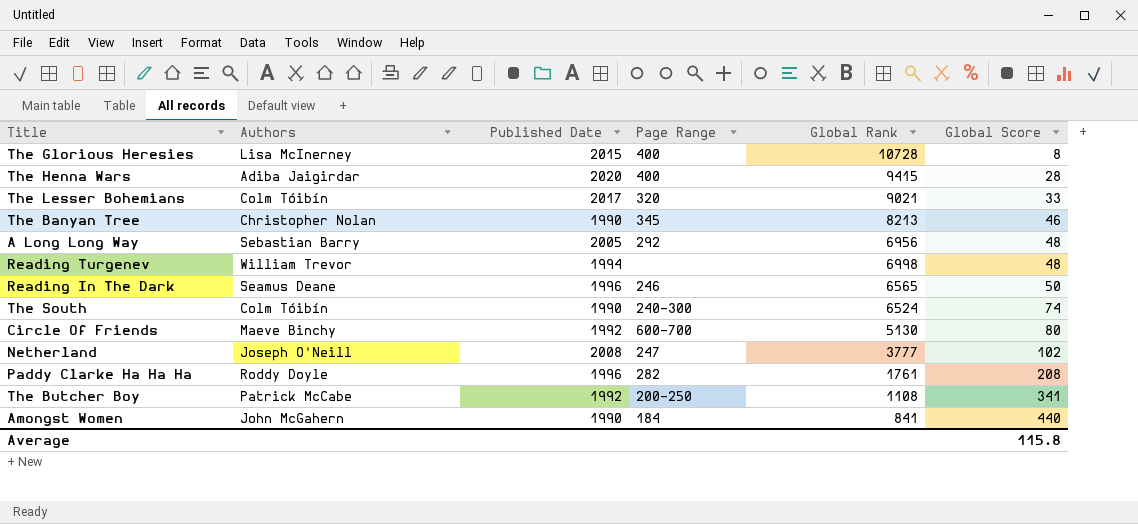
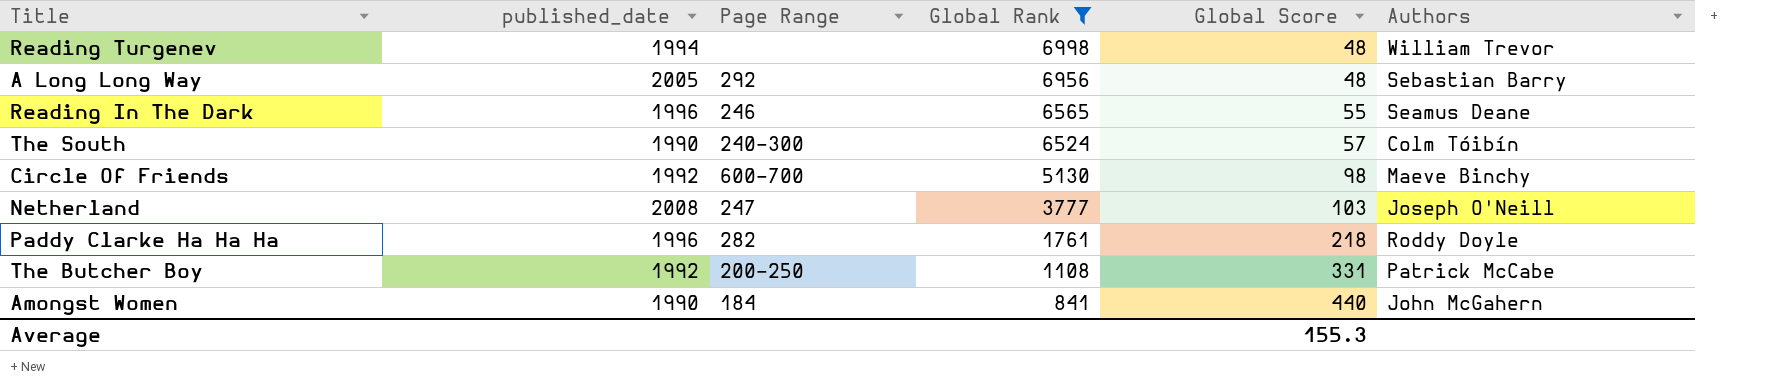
filter: none -> Global Rank <= 6998
row order: Global Score ascending -> Global Rank descending
column name: Published Date -> published_date
column Authors | position: 2 -> 6
Reading In The Dark | Global Score: 50 -> 55
The South | Global Score: 74 -> 57
Circle Of Friends | Global Score: 80 -> 98
Netherland | Global Score: 102 -> 103
Paddy Clarke Ha Ha Ha | Global Score: 208 -> 218
The Butcher Boy | Global Score: 341 -> 331
Average | Global Score: 115.8 -> 155.3

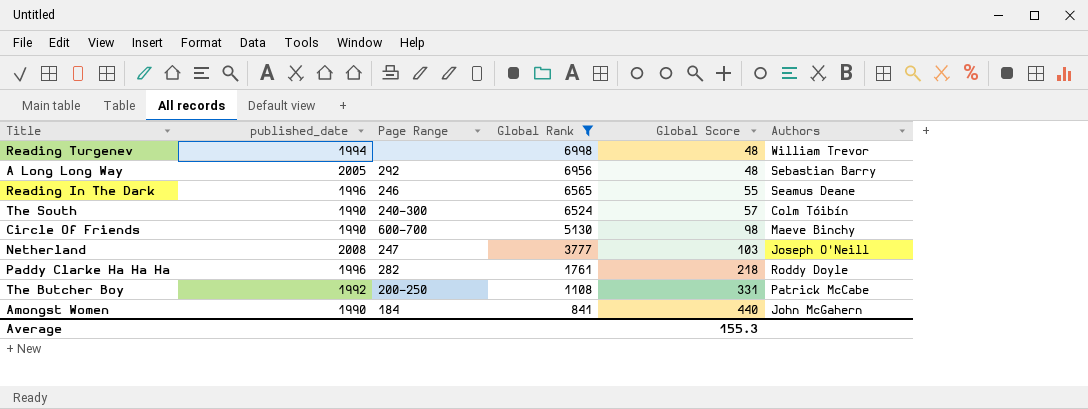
Circle Of Friends | published_date: 1992 -> 1990

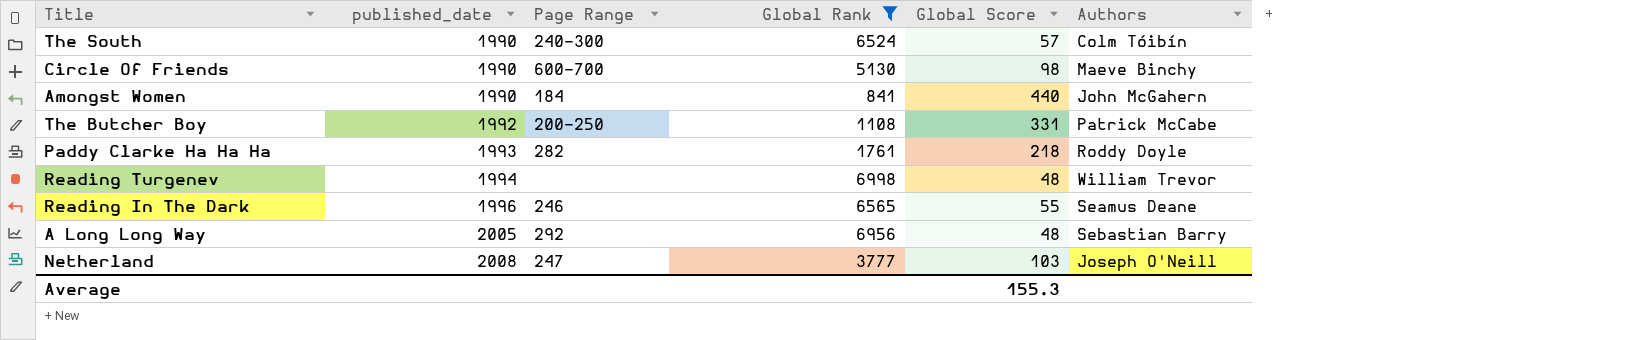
row order: Global Rank descending -> published_date ascending
Paddy Clarke Ha Ha Ha | published_date: 1996 -> 1993

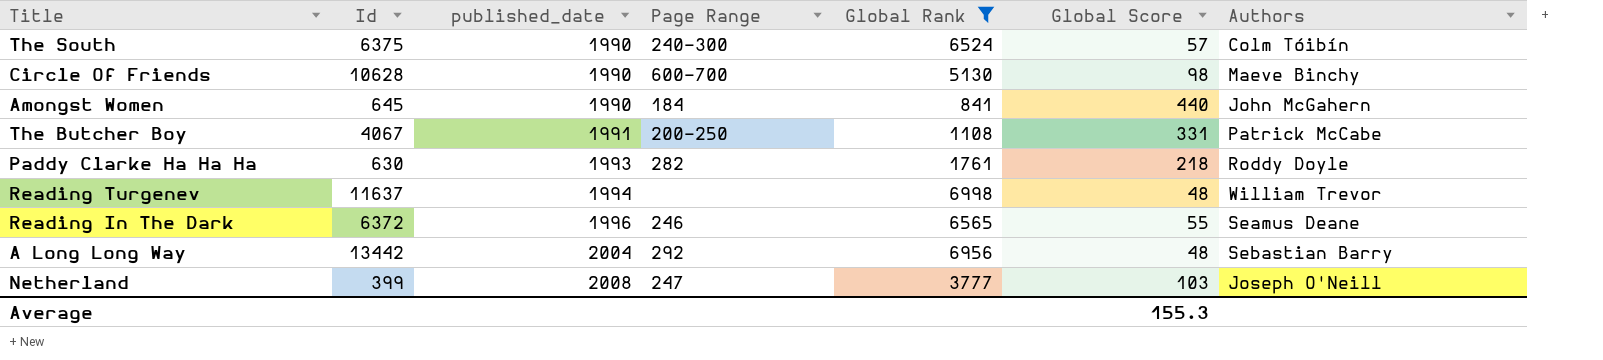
column Id | position: none -> 2
The Butcher Boy | published_date: 1992 -> 1991
A Long Long Way | published_date: 2005 -> 2004

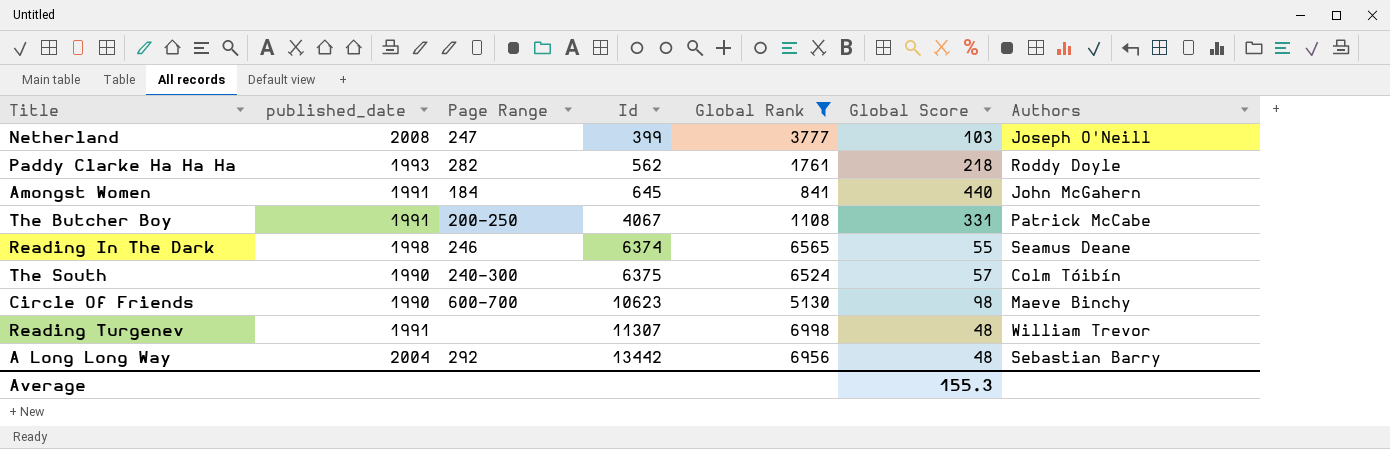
row order: published_date ascending -> Id ascending
column Id | position: 2 -> 4
Paddy Clarke Ha Ha Ha | Id: 630 -> 562
Amongst Women | published_date: 1990 -> 1991
Reading In The Dark | published_date: 1996 -> 1998
Reading In The Dark | Id: 6372 -> 6374
Circle Of Friends | Id: 10628 -> 10623
Reading Turgenev | published_date: 1994 -> 1991
Reading Turgenev | Id: 11637 -> 11307

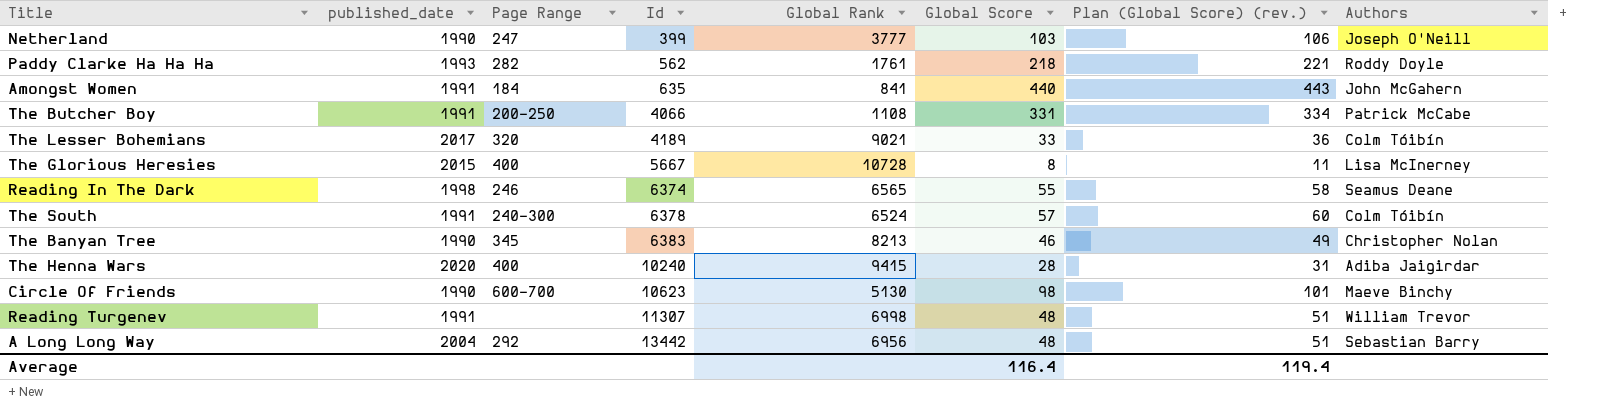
filter: Global Rank <= 6998 -> none
column Plan (Global Score) (rev.) | formula: none -> [Global Score] + 3
Netherland | published_date: 2008 -> 1990
Amongst Women | Id: 645 -> 635
The Butcher Boy | Id: 4067 -> 4066
The South | published_date: 1990 -> 1991
The South | Id: 6375 -> 6378
Average | Global Score: 155.3 -> 116.4

